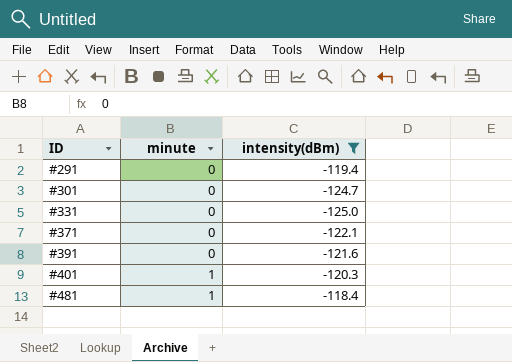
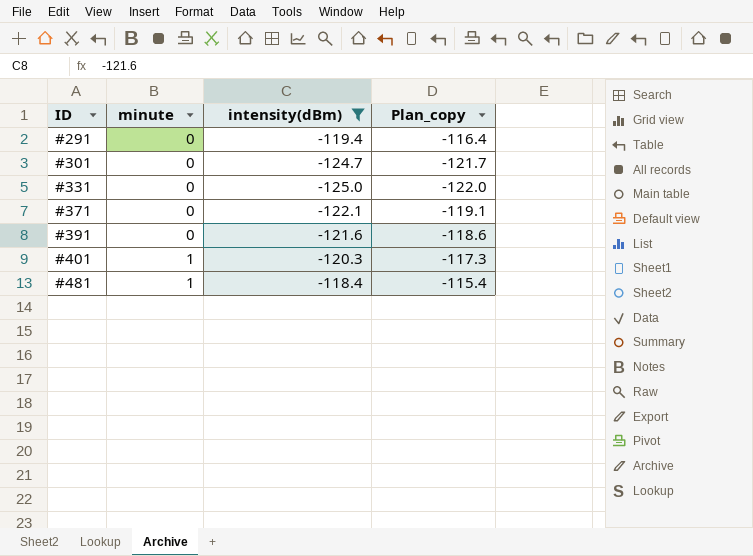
column Plan_copy | formula: none -> [intensity(dBm)] + 3

